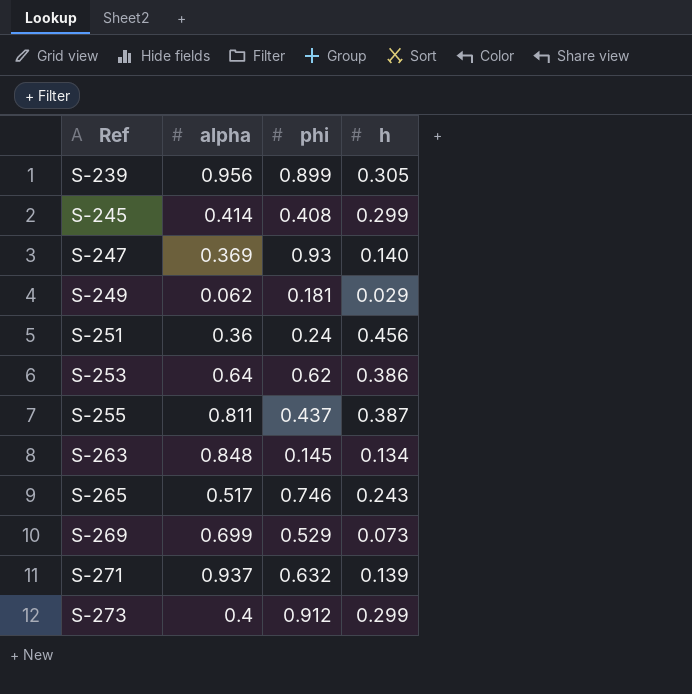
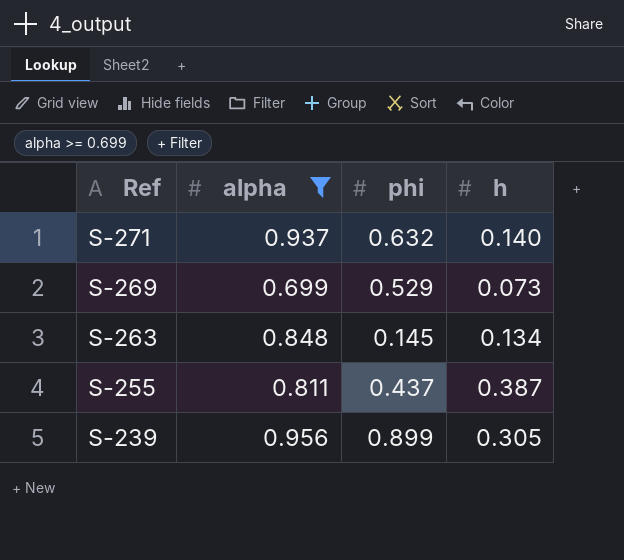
filter: none -> alpha >= 0.699
row order: Ref ascending -> Ref descending
S-271 | h: 0.139 -> 0.140

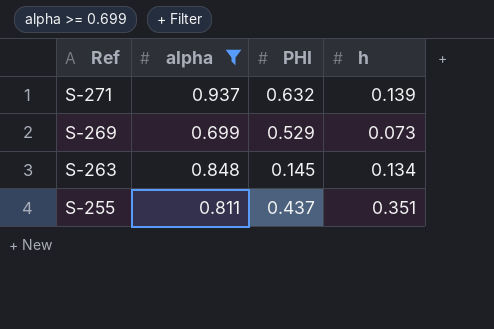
column name: phi -> PHI
row S-239: 0.956 | 0.899 | 0.305 -> none
S-271 | h: 0.140 -> 0.139
S-255 | h: 0.387 -> 0.351

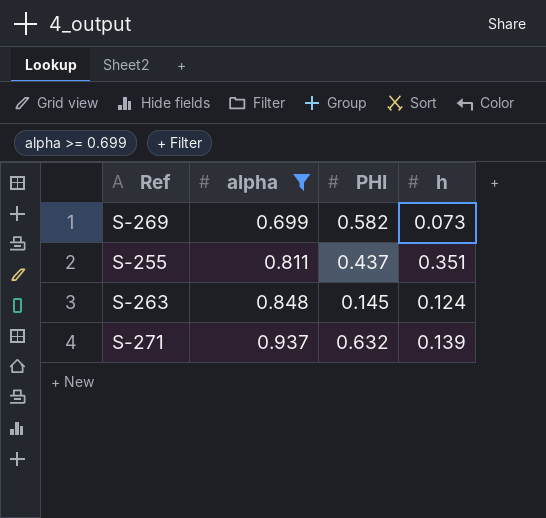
row order: Ref descending -> alpha ascending
S-269 | PHI: 0.529 -> 0.582
S-263 | h: 0.134 -> 0.124

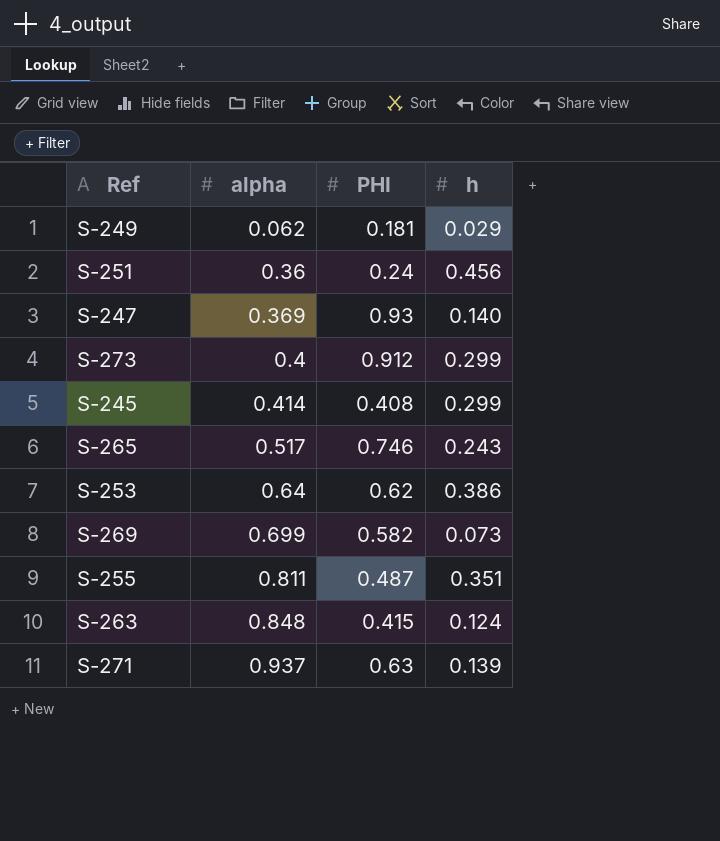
filter: alpha >= 0.699 -> none
S-255 | PHI: 0.437 -> 0.487
S-263 | PHI: 0.145 -> 0.415
S-271 | PHI: 0.632 -> 0.63

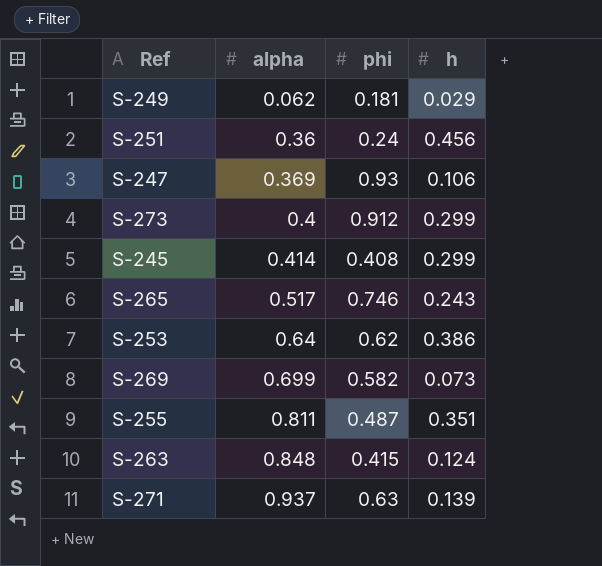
column name: PHI -> phi
S-247 | h: 0.140 -> 0.106

